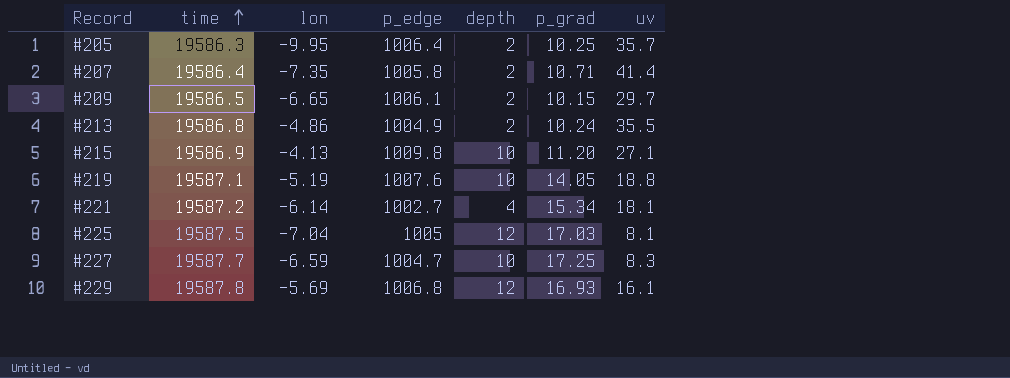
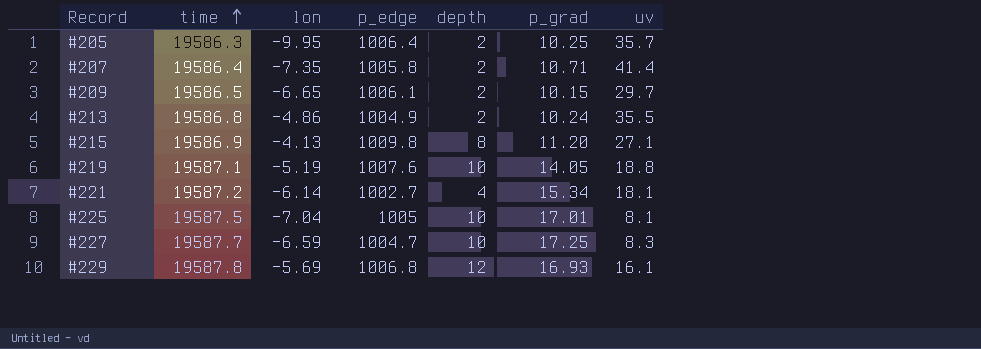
#215 | depth: 10 -> 8
#225 | depth: 12 -> 10
#225 | p_grad: 17.03 -> 17.01

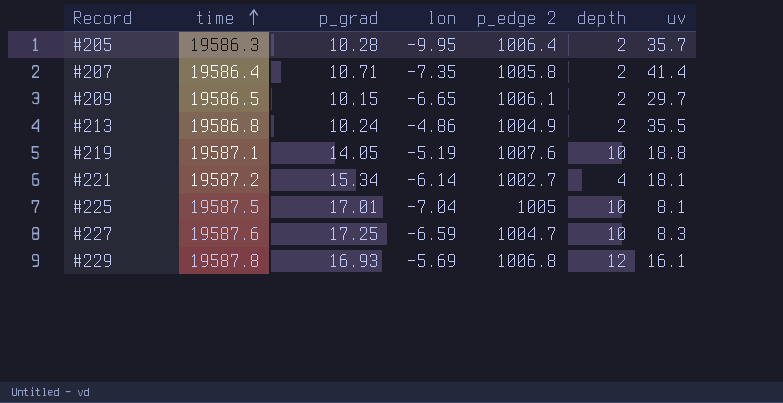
column p_grad | position: 6 -> 3
column name: p_edge -> p_edge 2
row #215: 19586.9 | -4.13 | 1009.8 | 8 | 11.20 | 27.1 -> none
#205 | p_grad: 10.25 -> 10.28
#227 | time: 19587.7 -> 19587.6

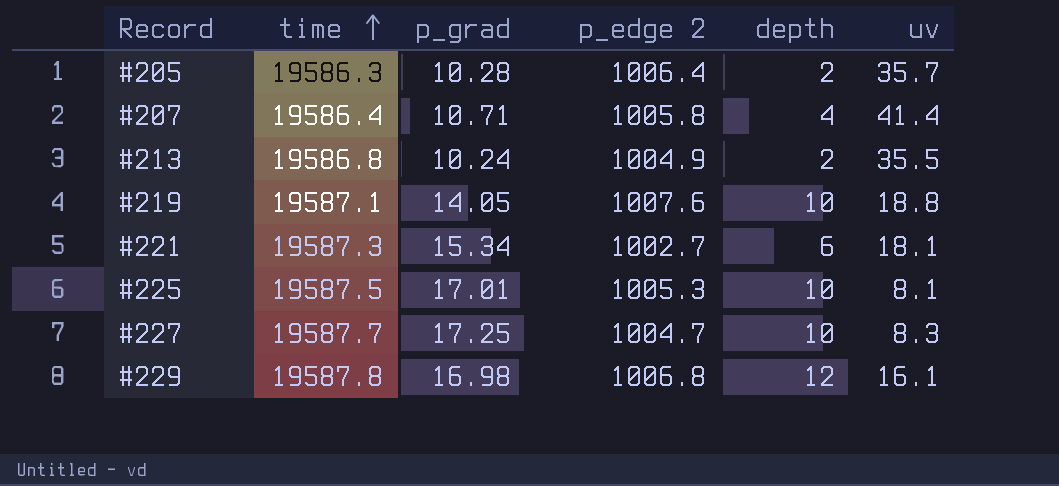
column lon | position: 4 -> none
row #209: 19586.5 | 10.15 | -6.65 | 1006.1 | 2 | 29.7 -> none
#207 | depth: 2 -> 4
#221 | time: 19587.2 -> 19587.3
#221 | depth: 4 -> 6
#225 | p_edge 2: 1005 -> 1005.3
#227 | time: 19587.6 -> 19587.7
#229 | p_grad: 16.93 -> 16.98

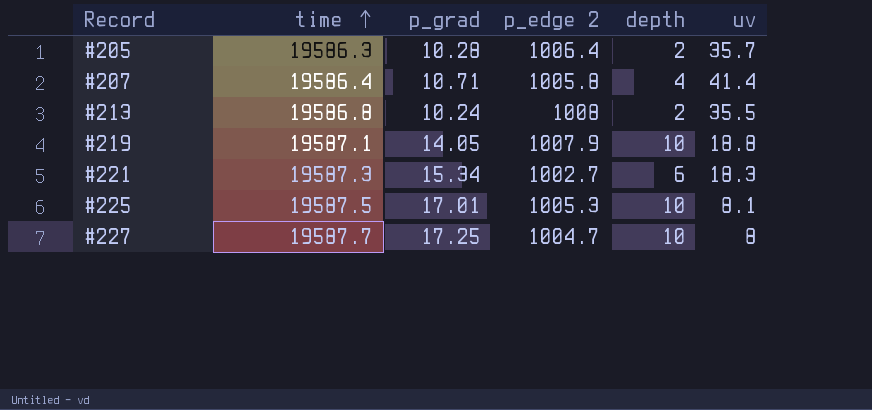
row #229: 19587.8 | 16.98 | 1006.8 | 12 | 16.1 -> none
#213 | p_edge 2: 1004.9 -> 1008
#219 | p_edge 2: 1007.6 -> 1007.9
#221 | uv: 18.1 -> 18.3
#227 | uv: 8.3 -> 8

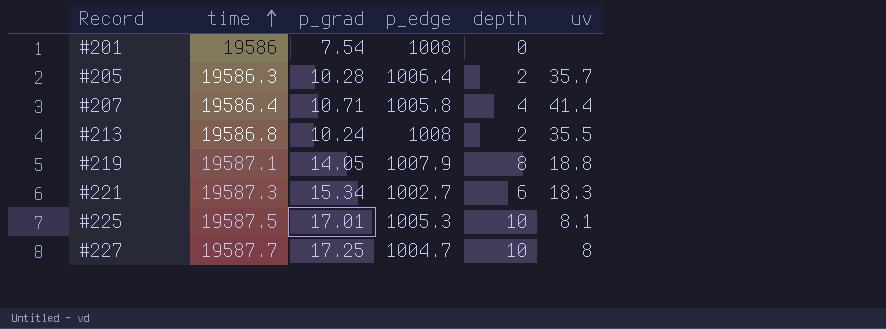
column name: p_edge 2 -> p_edge
row #201: none -> 19586 | 7.54 | 1008 | 0 | none
#219 | depth: 10 -> 8

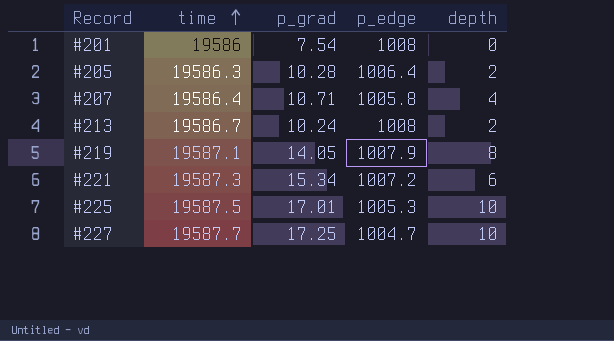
column uv | position: 6 -> none
#213 | time: 19586.8 -> 19586.7
#221 | p_edge: 1002.7 -> 1007.2

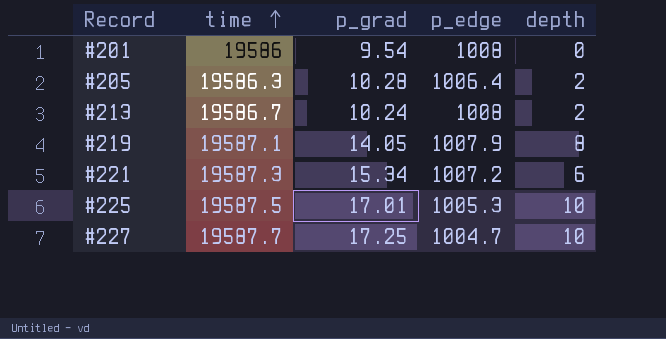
row #207: 19586.4 | 10.71 | 1005.8 | 4 -> none
#201 | p_grad: 7.54 -> 9.54

